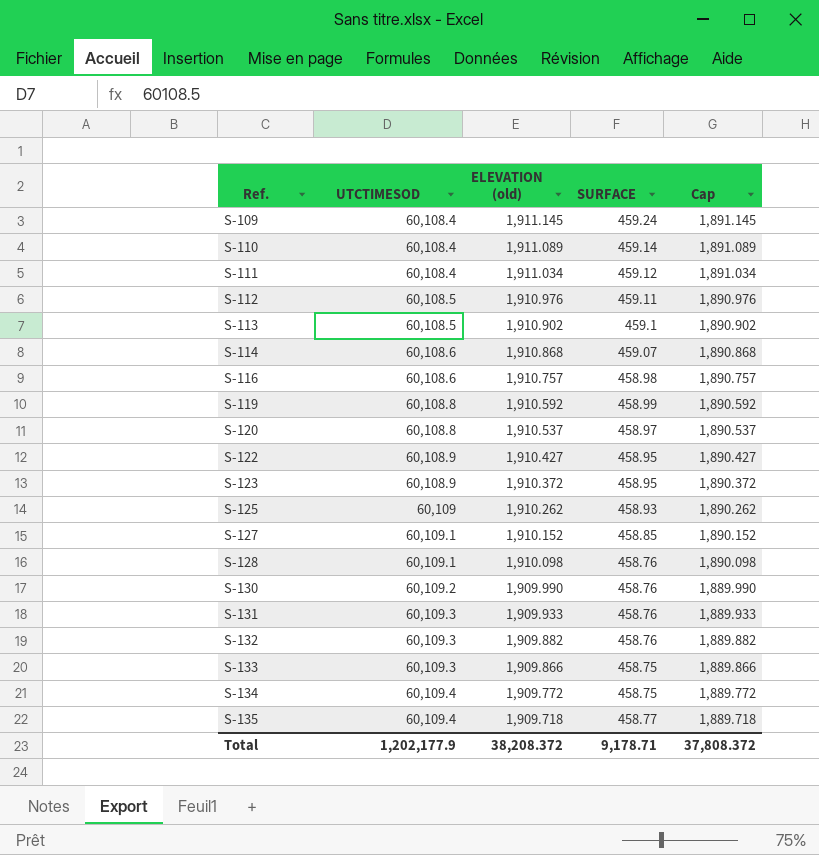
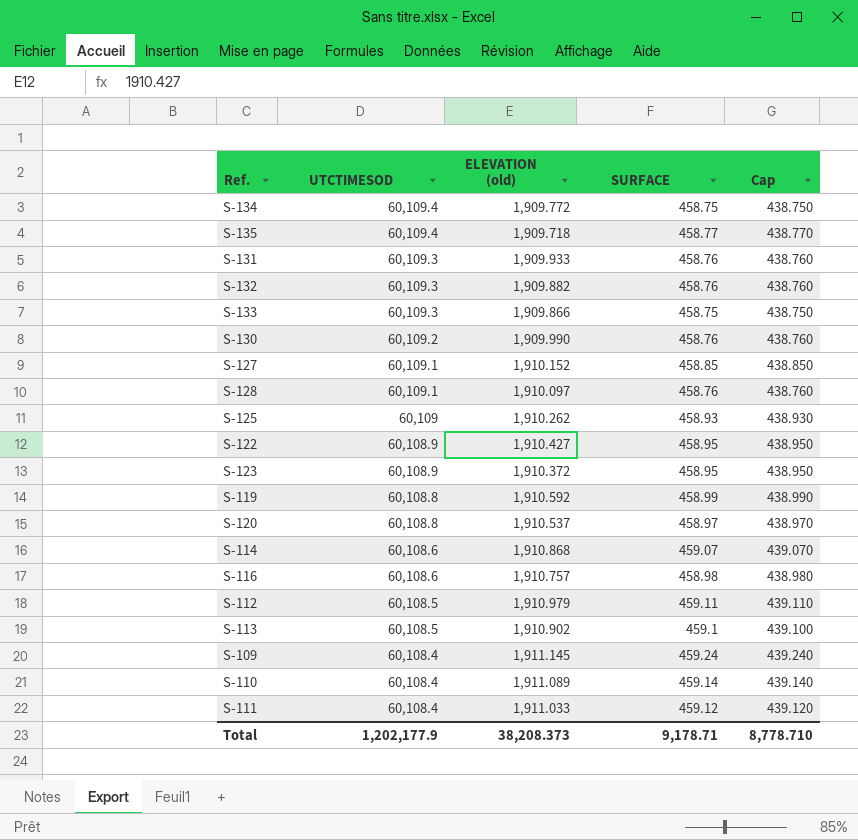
row order: Ref. ascending -> UTCTIMESOD descending
column Cap | formula: [ELEVATION (old)] - 20 -> [SURFACE] - 20
S-128 | ELEVATION (old): 1,910.098 -> 1,910.097
S-112 | ELEVATION (old): 1,910.976 -> 1,910.979
S-111 | ELEVATION (old): 1,911.034 -> 1,911.033
Total | ELEVATION (old): 38,208.372 -> 38,208.373
Total | Cap: 37,808.372 -> 8,778.710

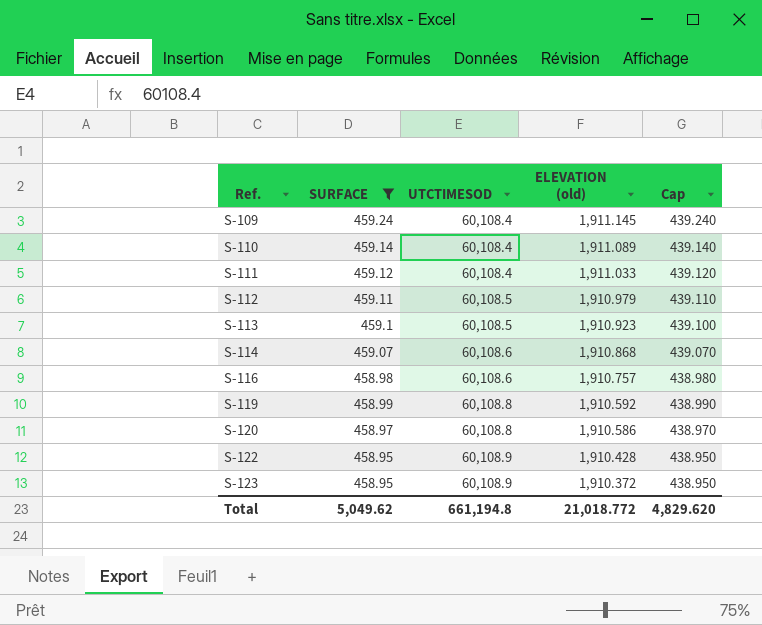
filter: none -> SURFACE >= 458.95
row order: UTCTIMESOD descending -> Ref. ascending
column SURFACE | position: 4 -> 2
S-113 | ELEVATION (old): 1,910.902 -> 1,910.923
S-120 | ELEVATION (old): 1,910.537 -> 1,910.586
S-122 | ELEVATION (old): 1,910.427 -> 1,910.428
Total | SURFACE: 9,178.71 -> 5,049.62
Total | UTCTIMESOD: 1,202,177.9 -> 661,194.8
Total | ELEVATION (old): 38,208.373 -> 21,018.772
Total | Cap: 8,778.710 -> 4,829.620

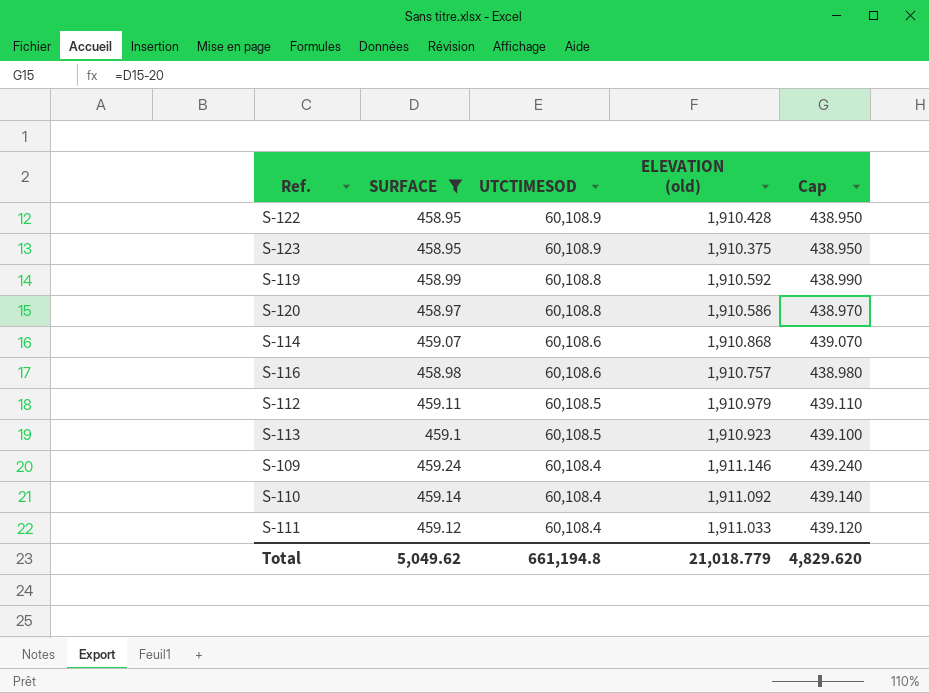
row order: Ref. ascending -> UTCTIMESOD descending
S-123 | ELEVATION (old): 1,910.372 -> 1,910.375
S-109 | ELEVATION (old): 1,911.145 -> 1,911.146
S-110 | ELEVATION (old): 1,911.089 -> 1,911.092
Total | ELEVATION (old): 21,018.772 -> 21,018.779

